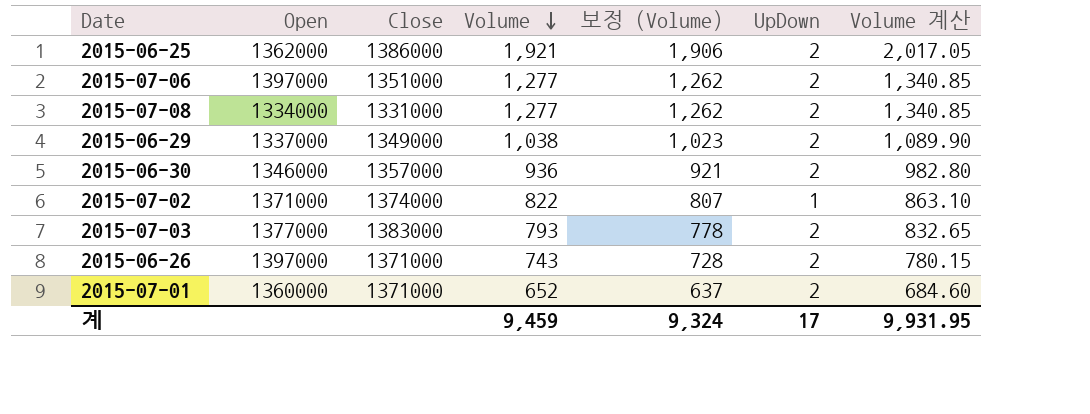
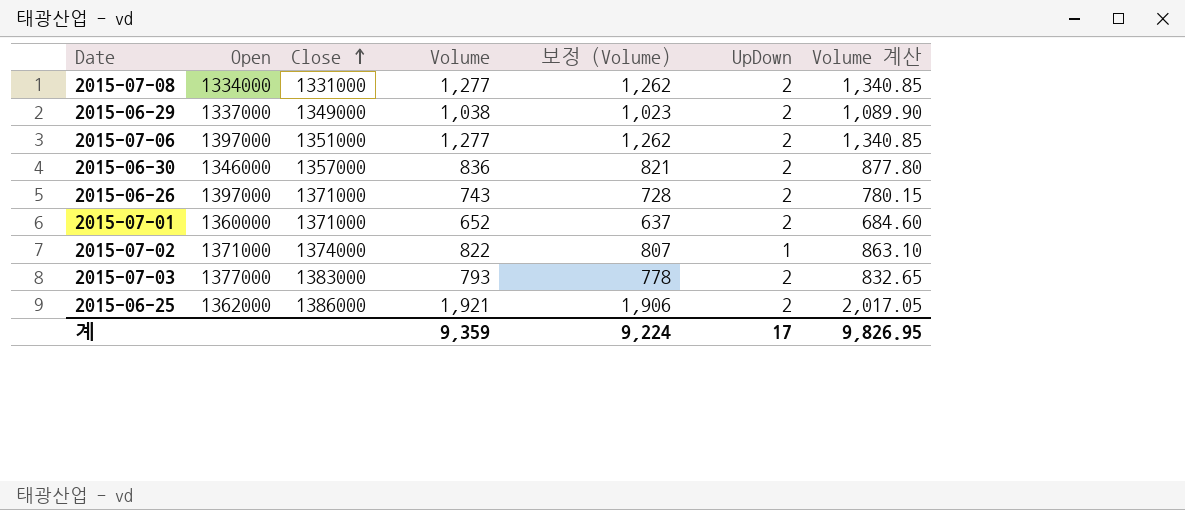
row order: Volume descending -> Close ascending
2015-06-30 | Volume: 936 -> 836
2015-06-30 | 보정 (Volume): 921 -> 821
2015-06-30 | Volume 계산: 982.80 -> 877.80
계 | Volume: 9,459 -> 9,359
계 | 보정 (Volume): 9,324 -> 9,224
계 | Volume 계산: 9,931.95 -> 9,826.95

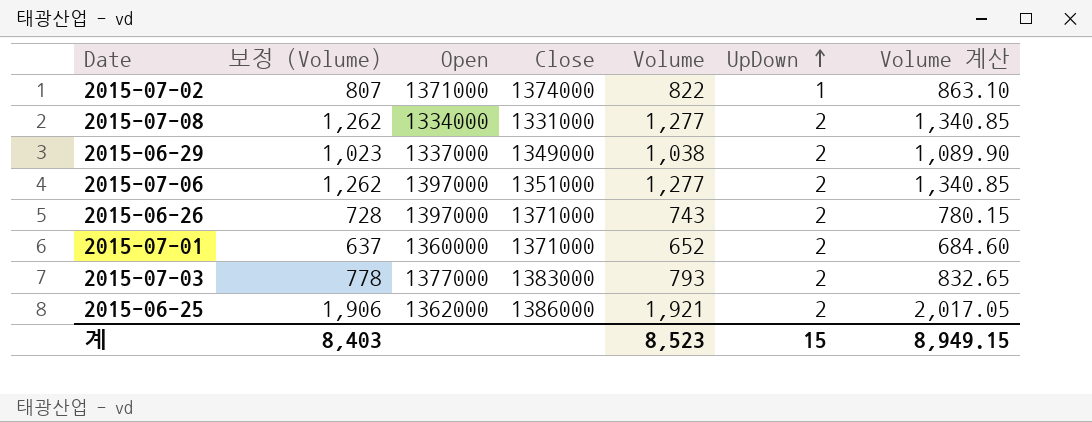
row order: Close ascending -> UpDown ascending
column 보정 (Volume) | position: 5 -> 2
row 2015-06-30: 1346000 | 1357000 | 836 | 821 | 2 | 877.80 -> none
계 | 보정 (Volume): 9,224 -> 8,403
계 | Volume: 9,359 -> 8,523
계 | UpDown: 17 -> 15
계 | Volume 계산: 9,826.95 -> 8,949.15

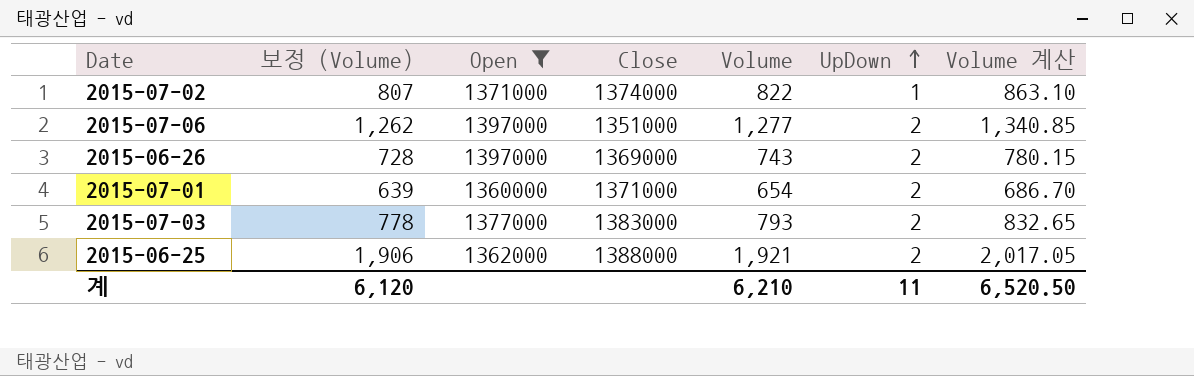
filter: none -> Open >= 1360000
2015-06-26 | Close: 1371000 -> 1369000
2015-07-01 | 보정 (Volume): 637 -> 639
2015-07-01 | Volume: 652 -> 654
2015-07-01 | Volume 계산: 684.60 -> 686.70
2015-06-25 | Close: 1386000 -> 1388000
계 | 보정 (Volume): 8,403 -> 6,120
계 | Volume: 8,523 -> 6,210
계 | UpDown: 15 -> 11
계 | Volume 계산: 8,949.15 -> 6,520.50

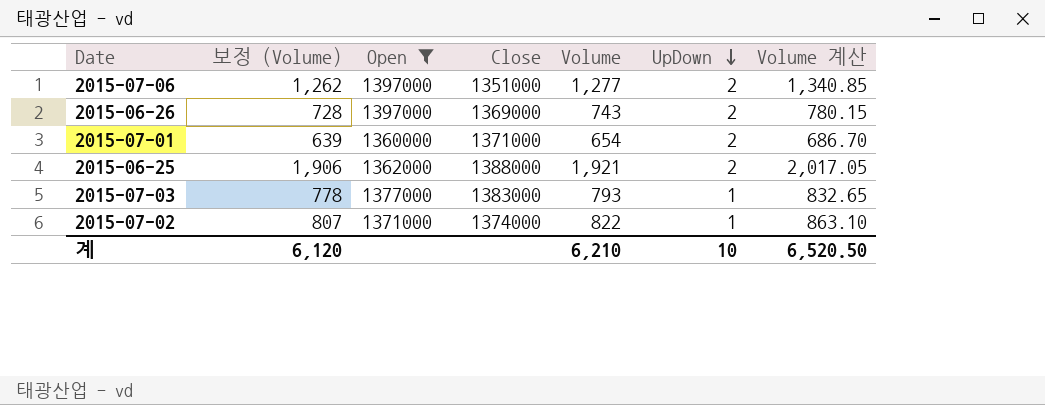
row order: UpDown ascending -> UpDown descending
2015-07-03 | UpDown: 2 -> 1
계 | UpDown: 11 -> 10

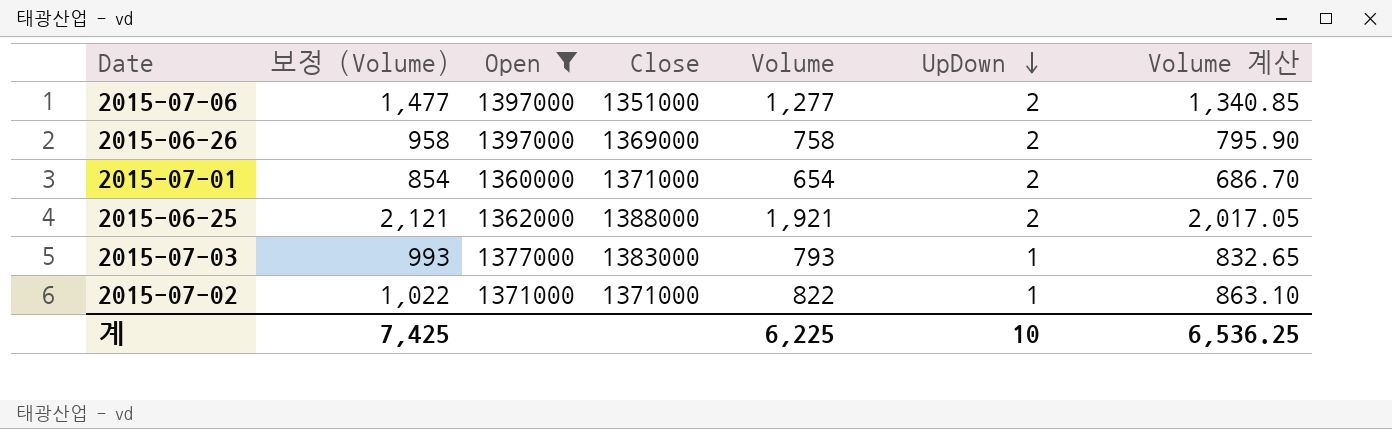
column 보정 (Volume) | formula: [Volume] - 15 -> [Volume] + 200
2015-06-26 | Volume: 743 -> 758
2015-06-26 | Volume 계산: 780.15 -> 795.90
2015-07-02 | Close: 1374000 -> 1371000
계 | 보정 (Volume): 6,120 -> 7,425
계 | Volume: 6,210 -> 6,225
계 | Volume 계산: 6,520.50 -> 6,536.25

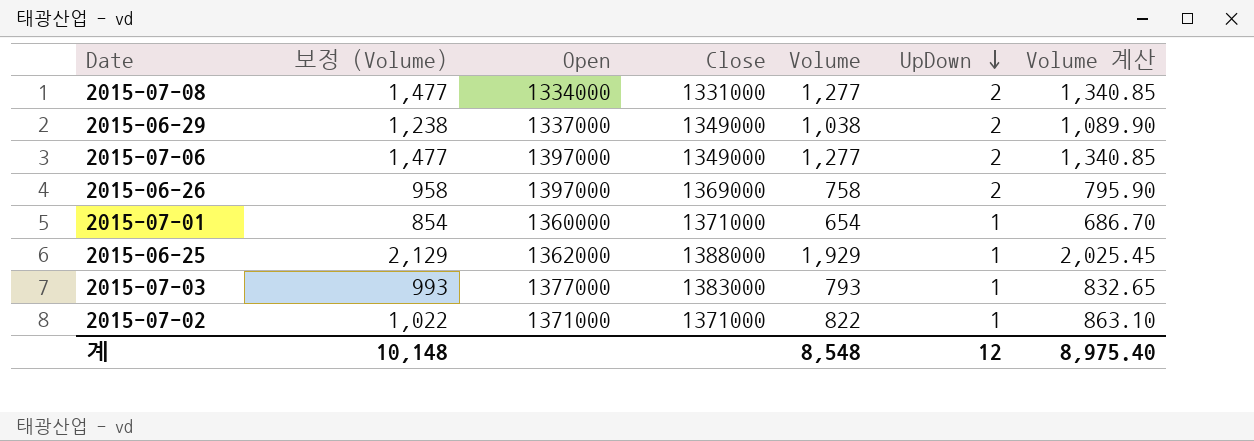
filter: Open >= 1360000 -> none
2015-07-06 | Close: 1351000 -> 1349000
2015-07-01 | UpDown: 2 -> 1
2015-06-25 | 보정 (Volume): 2,121 -> 2,129
2015-06-25 | Volume: 1,921 -> 1,929
2015-06-25 | UpDown: 2 -> 1
2015-06-25 | Volume 계산: 2,017.05 -> 2,025.45
계 | 보정 (Volume): 7,425 -> 10,148
계 | Volume: 6,225 -> 8,548
계 | UpDown: 10 -> 12
계 | Volume 계산: 6,536.25 -> 8,975.40

